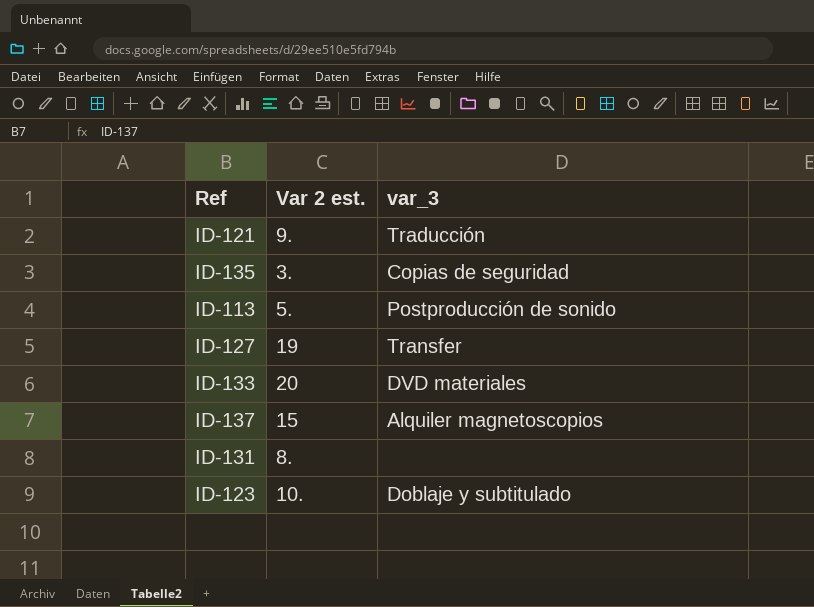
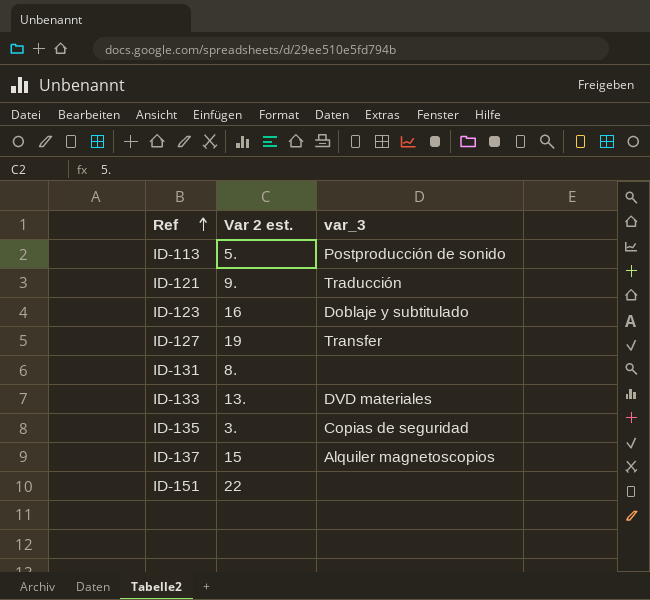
row order: none -> Ref ascending
ID-123 | Var 2 est.: 10. -> 16
ID-133 | Var 2 est.: 20 -> 13.
row ID-151: none -> 22 | none

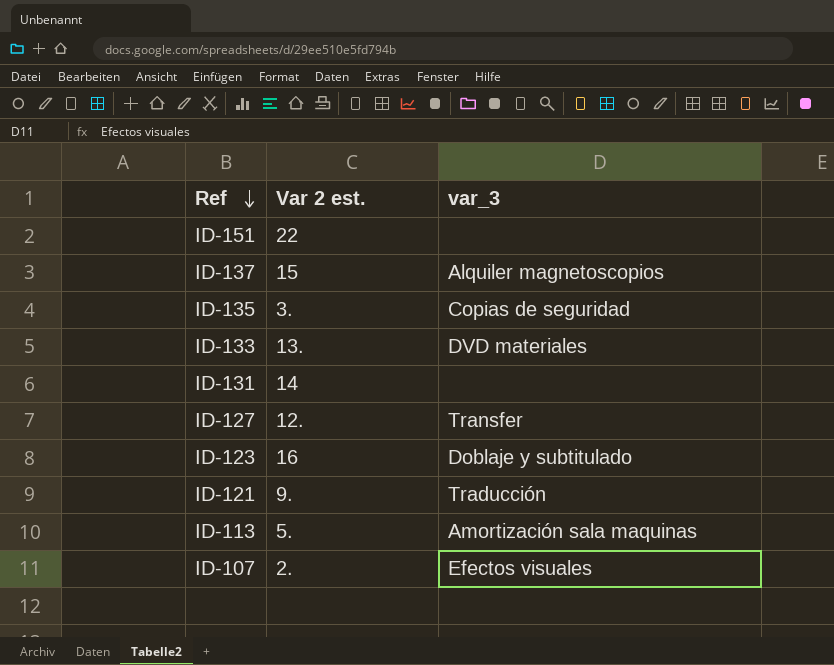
row order: Ref ascending -> Ref descending
ID-131 | Var 2 est.: 8. -> 14
ID-127 | Var 2 est.: 19 -> 12.
ID-113 | var_3: Postproducción de sonido -> Amortización sala maquinas
row ID-107: none -> 2. | Efectos visuales

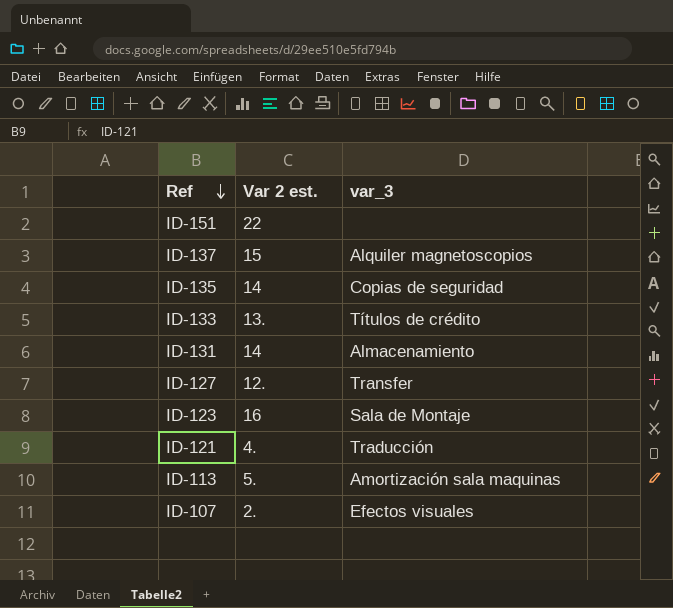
ID-135 | Var 2 est.: 3. -> 14
ID-133 | var_3: DVD materiales -> Títulos de crédito
ID-131 | var_3: none -> Almacenamiento
ID-123 | var_3: Doblaje y subtitulado -> Sala de Montaje
ID-121 | Var 2 est.: 9. -> 4.

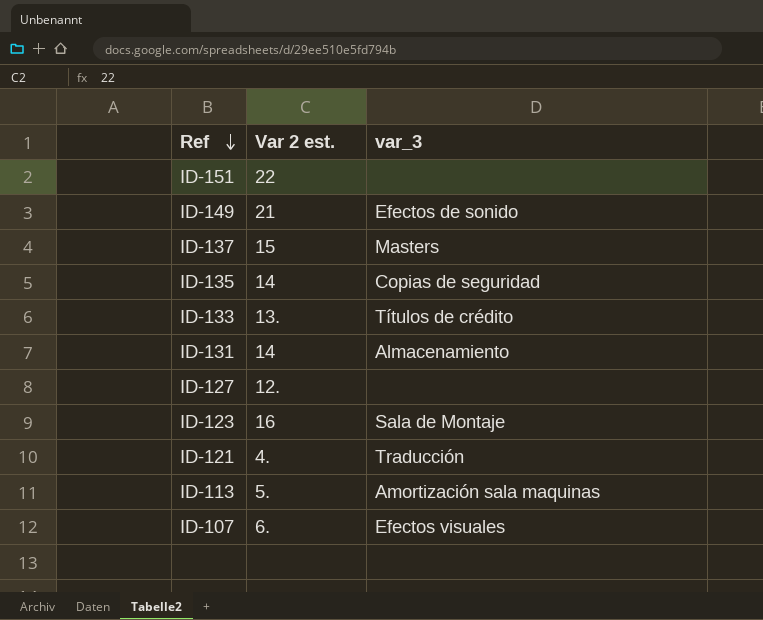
row ID-149: none -> 21 | Efectos de sonido
ID-137 | var_3: Alquiler magnetoscopios -> Masters
ID-127 | var_3: Transfer -> none
ID-107 | Var 2 est.: 2. -> 6.

